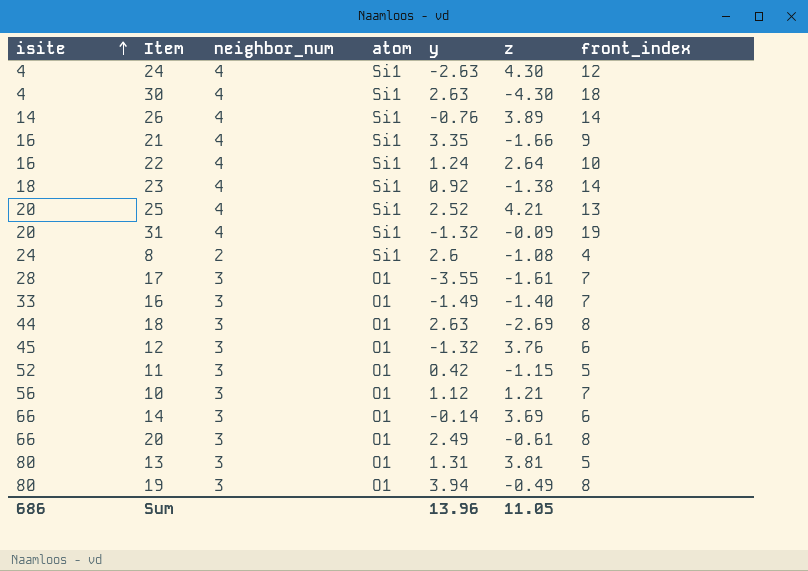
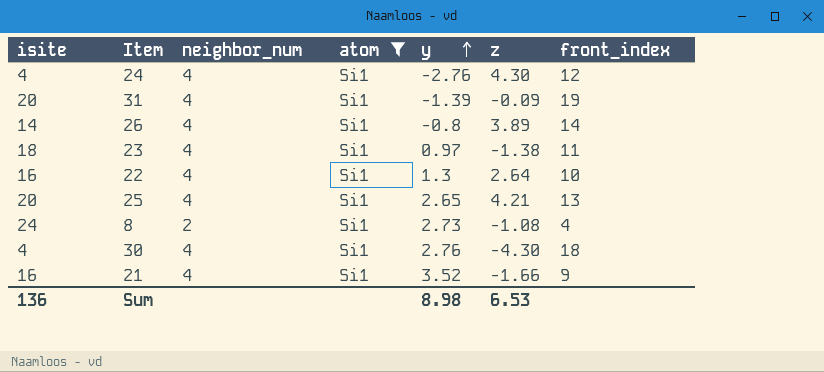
filter: none -> atom = Si1
row order: isite ascending -> y ascending
24 | y: -2.63 -> -2.76
31 | y: -1.32 -> -1.39
26 | y: -0.76 -> -0.8
23 | y: 0.92 -> 0.97
23 | front_index: 14 -> 11
22 | y: 1.24 -> 1.3
25 | y: 2.52 -> 2.65
8 | y: 2.6 -> 2.73
30 | y: 2.63 -> 2.76
21 | y: 3.35 -> 3.52
Sum | isite: 686 -> 136
Sum | y: 13.96 -> 8.98
Sum | z: 11.05 -> 6.53

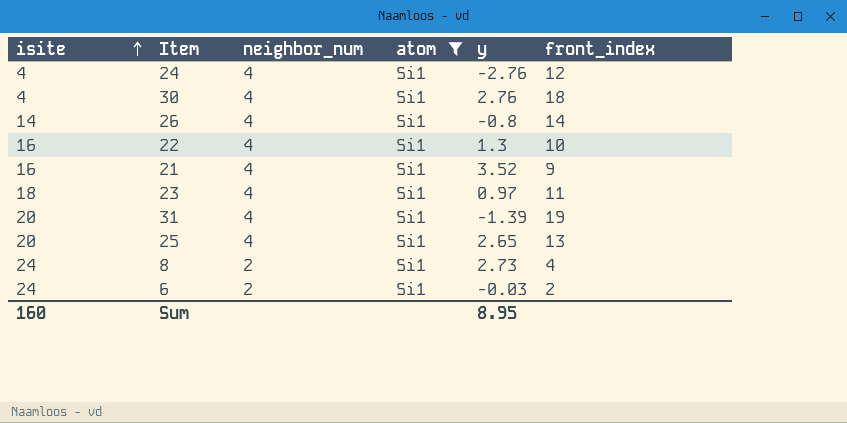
row order: y ascending -> isite ascending
column z | position: 6 -> none
row 6: none -> 24 | 2 | Si1 | -0.03 | 2
Sum | isite: 136 -> 160
Sum | y: 8.98 -> 8.95

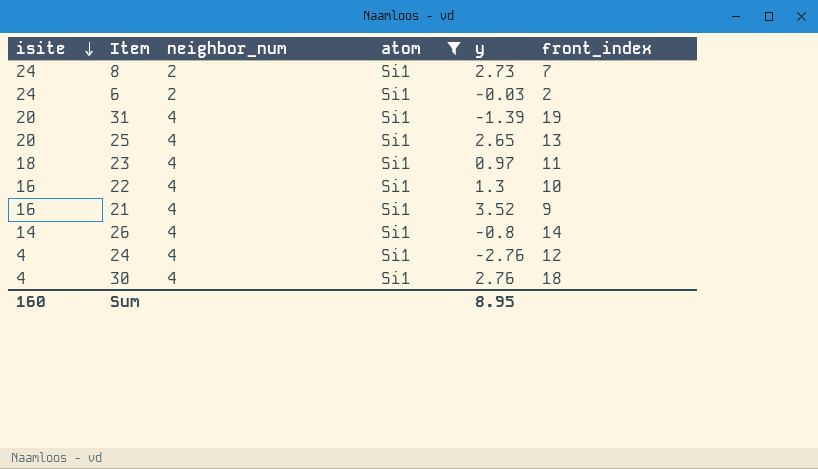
row order: isite ascending -> isite descending
8 | front_index: 4 -> 7

